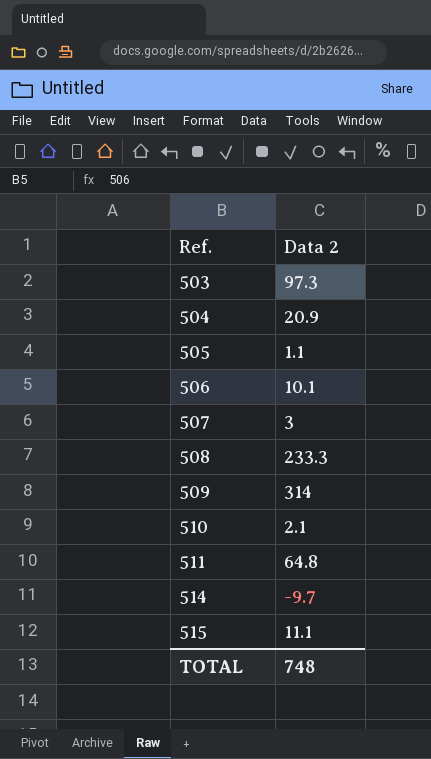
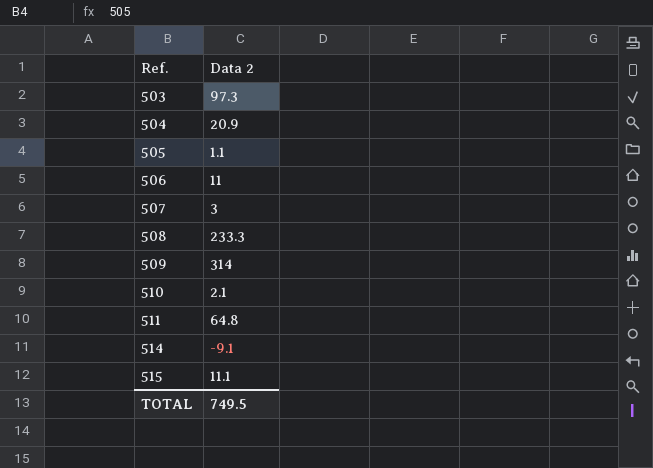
506 | Data 2: 10.1 -> 11
514 | Data 2: -9.7 -> -9.1
TOTAL | Data 2: 748 -> 749.5

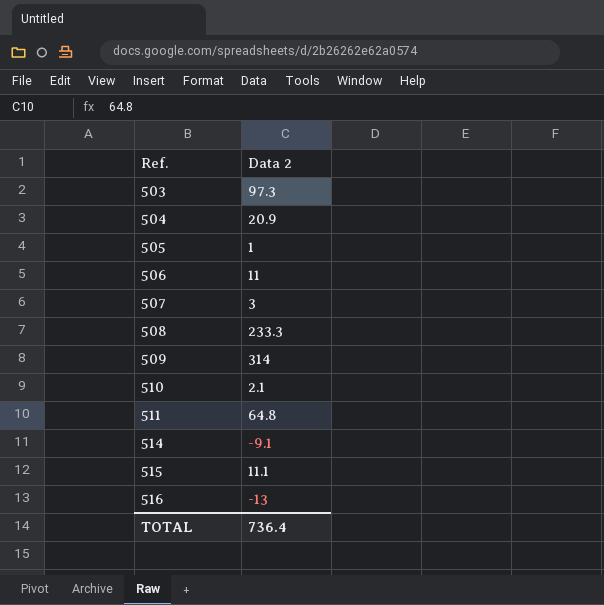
505 | Data 2: 1.1 -> 1
row 516: none -> -13
TOTAL | Data 2: 749.5 -> 736.4

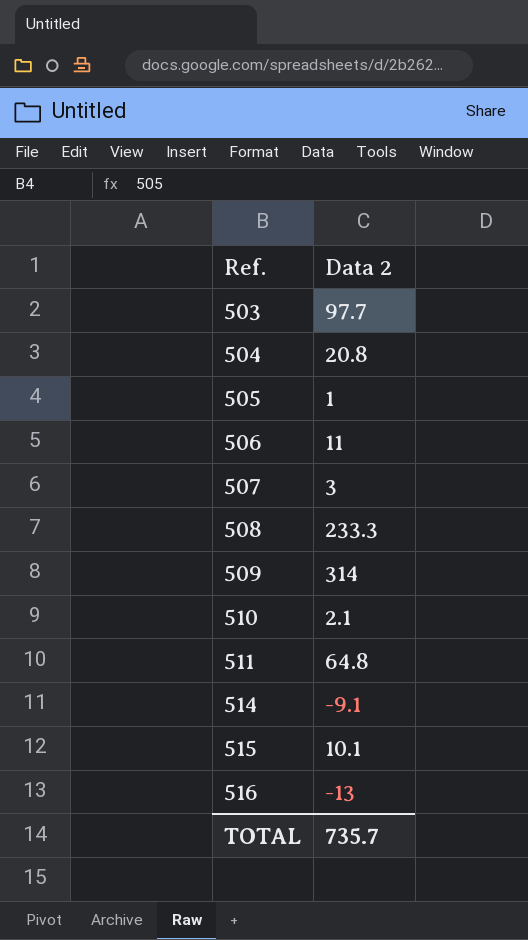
503 | Data 2: 97.3 -> 97.7
504 | Data 2: 20.9 -> 20.8
515 | Data 2: 11.1 -> 10.1
TOTAL | Data 2: 736.4 -> 735.7

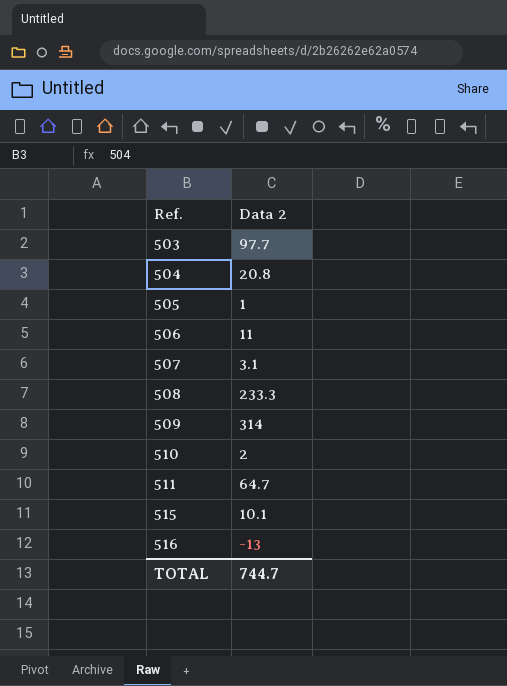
row 514: -9.1 -> none
507 | Data 2: 3 -> 3.1
510 | Data 2: 2.1 -> 2
511 | Data 2: 64.8 -> 64.7
TOTAL | Data 2: 735.7 -> 744.7

